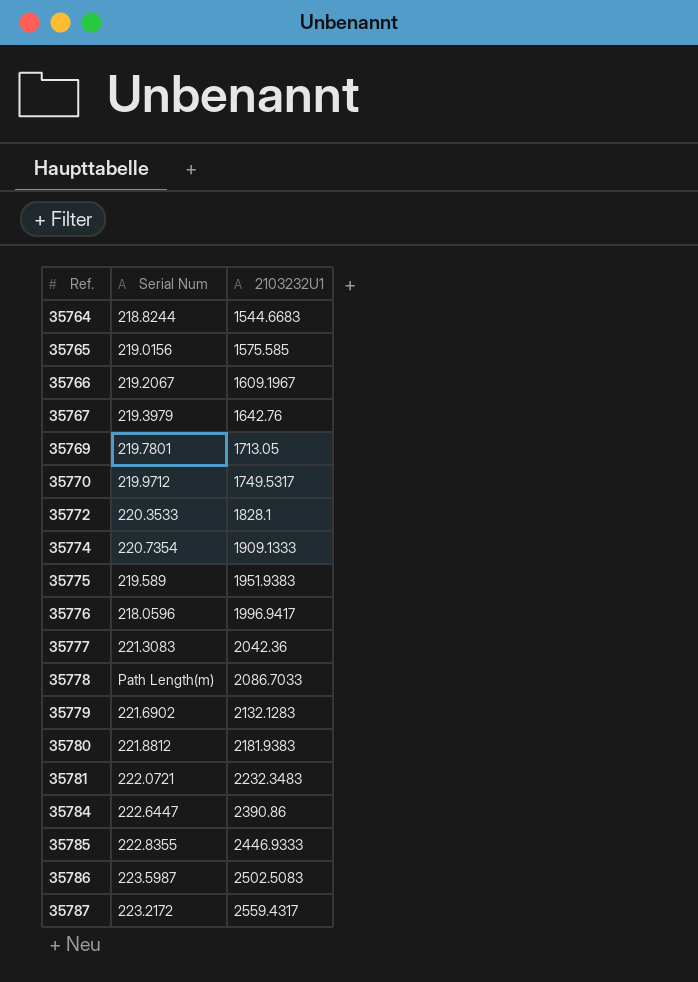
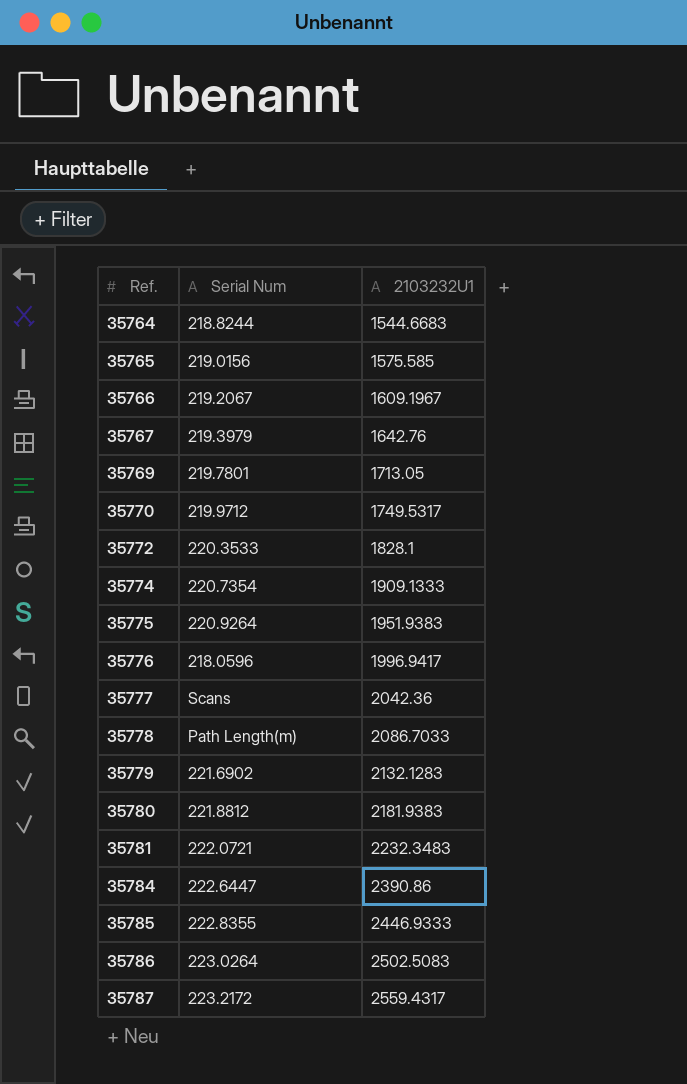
35775 | Serial Num: 219.589 -> 220.9264
35777 | Serial Num: 221.3083 -> Scans
35786 | Serial Num: 223.5987 -> 223.0264

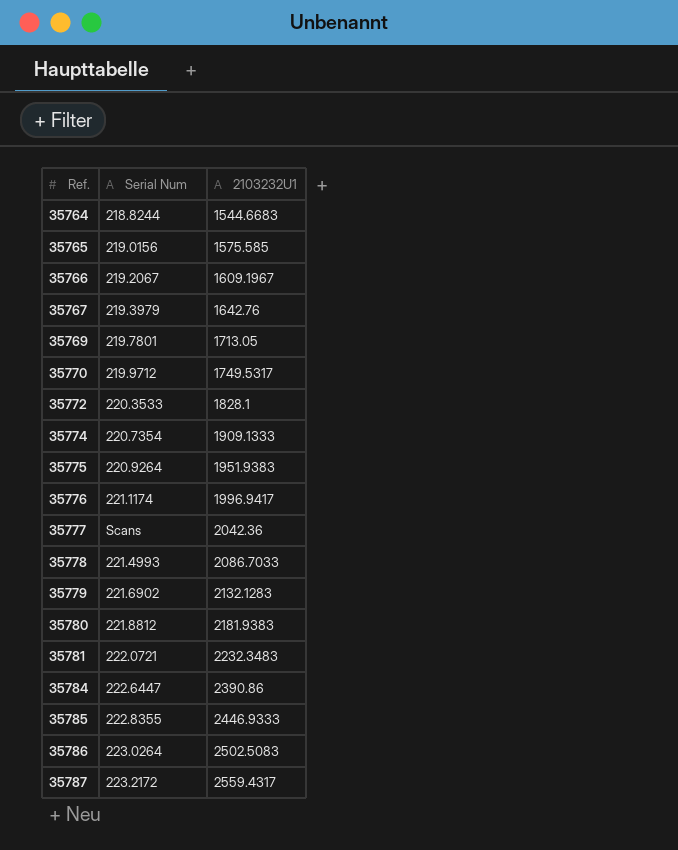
35776 | Serial Num: 218.0596 -> 221.1174
35778 | Serial Num: Path Length(m) -> 221.4993

